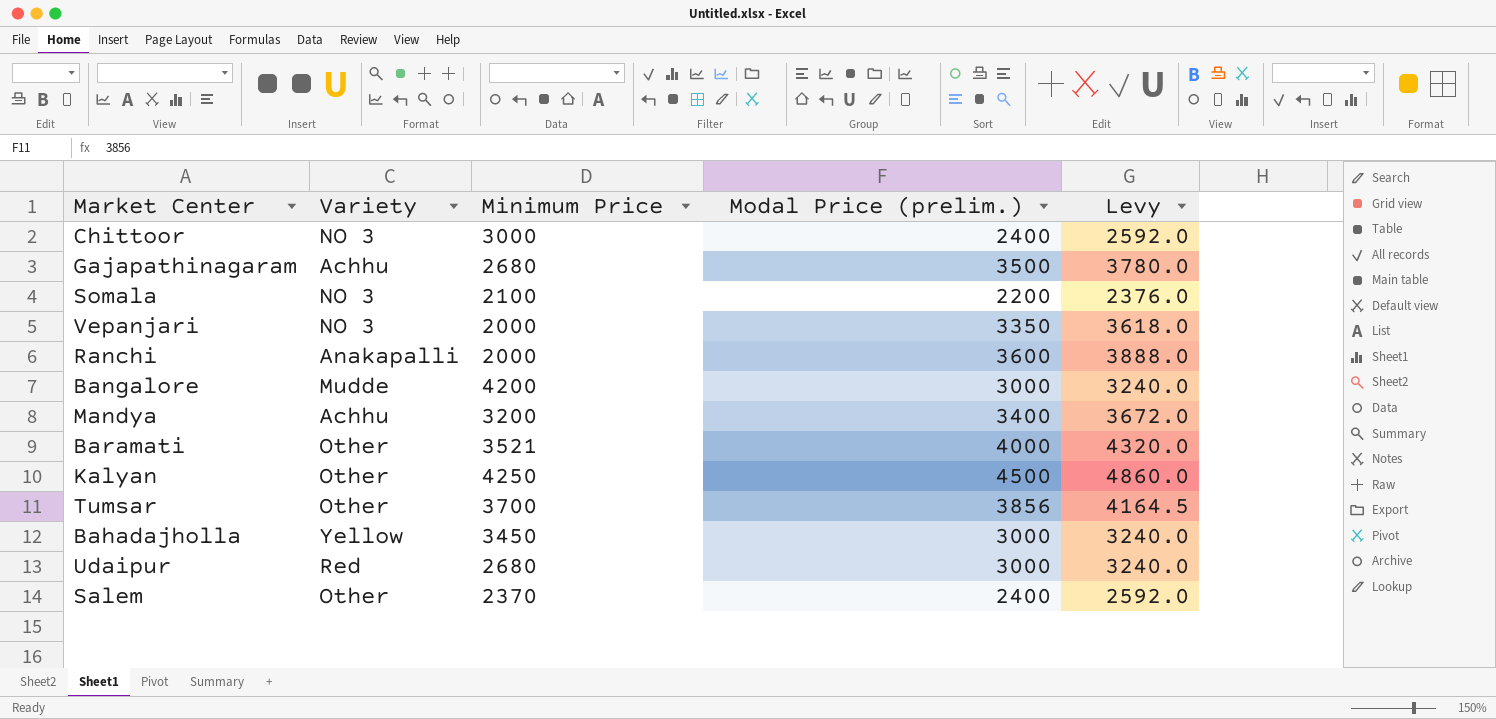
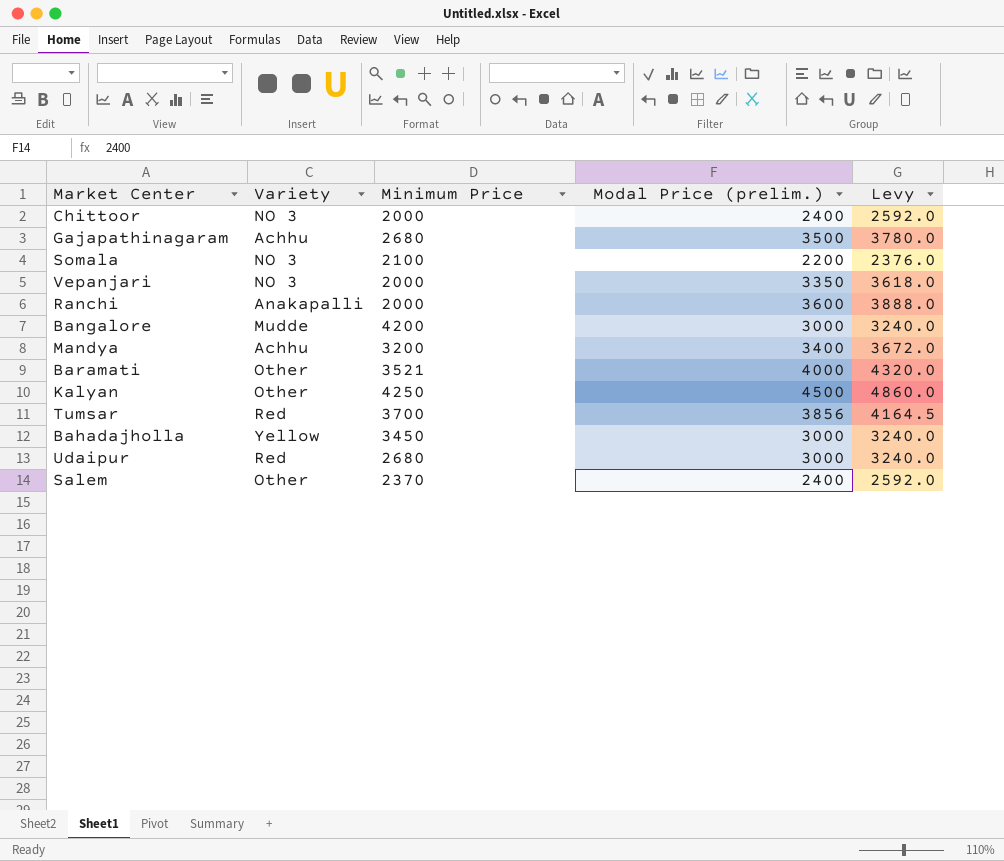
Chittoor | Minimum Price: 3000 -> 2000
Tumsar | Variety: Other -> Red

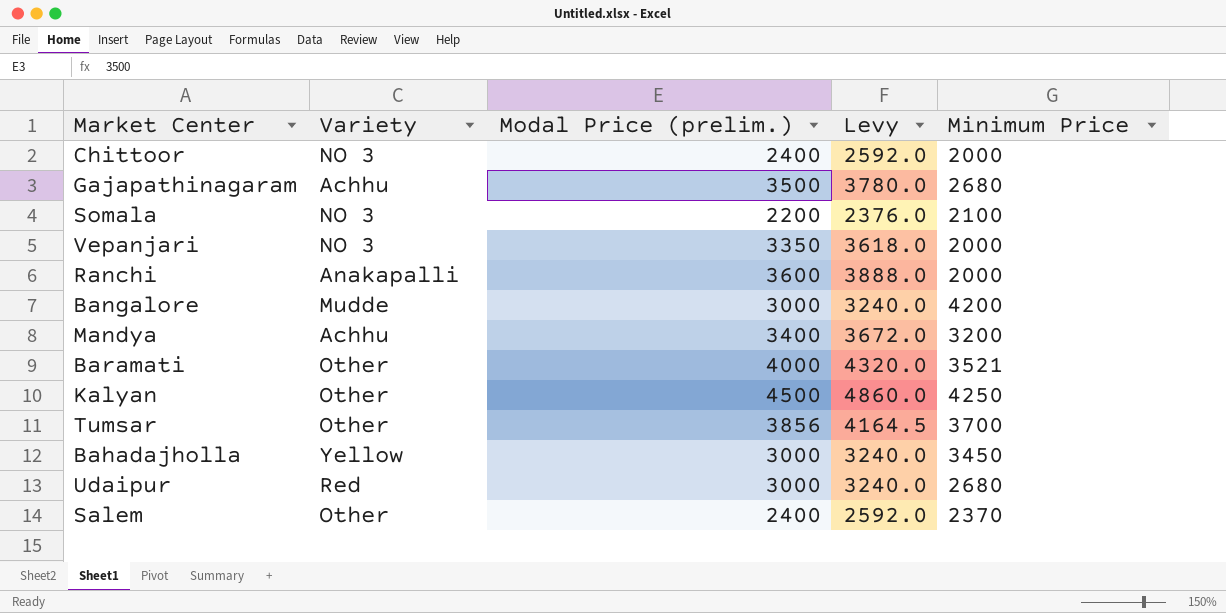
column Minimum Price | position: 3 -> 5
Tumsar | Variety: Red -> Other

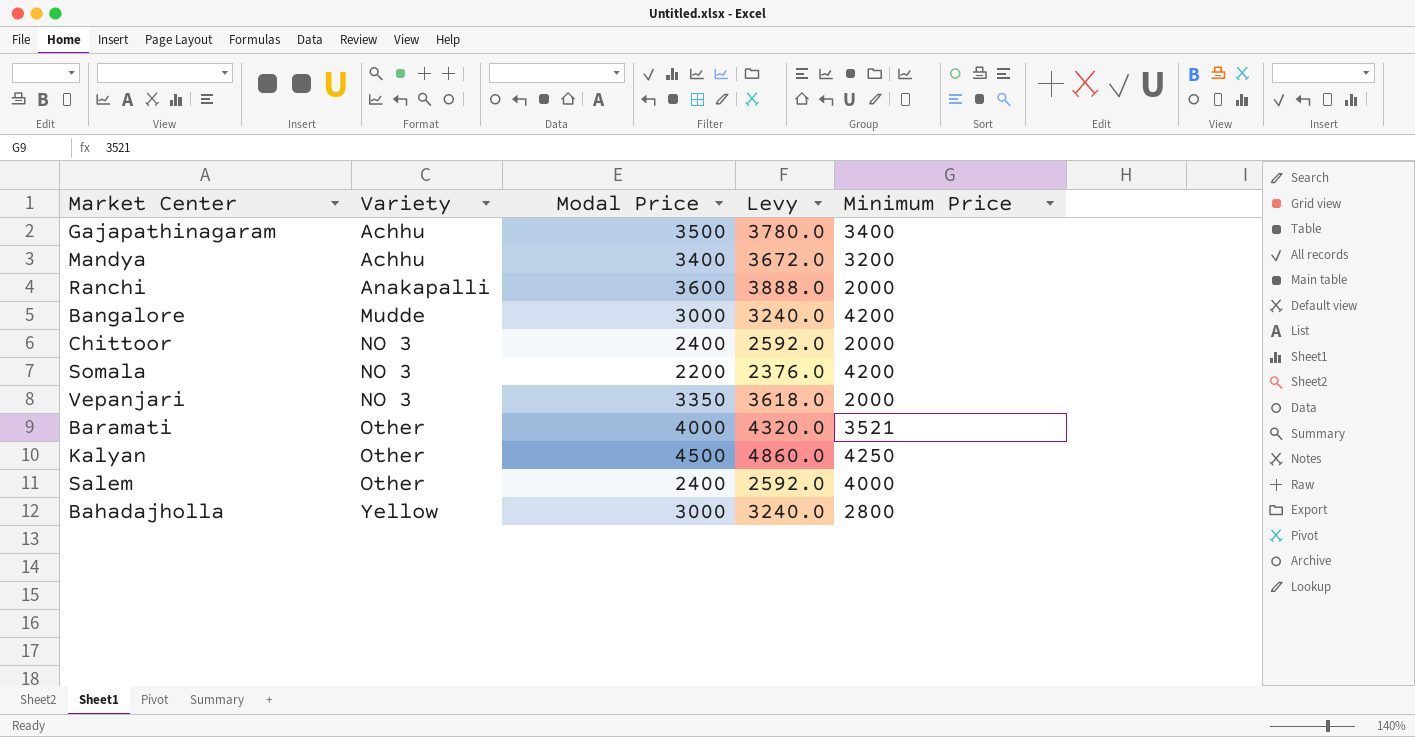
row order: none -> Variety ascending
column name: Modal Price (prelim.) -> Modal Price
row Tumsar: Other | 3856 | 4164.5 | 3700 -> none
row Udaipur: Red | 3000 | 3240.0 | 2680 -> none
Gajapathinagaram | Minimum Price: 2680 -> 3400
Somala | Minimum Price: 2100 -> 4200
Salem | Minimum Price: 2370 -> 4000
Bahadajholla | Minimum Price: 3450 -> 2800

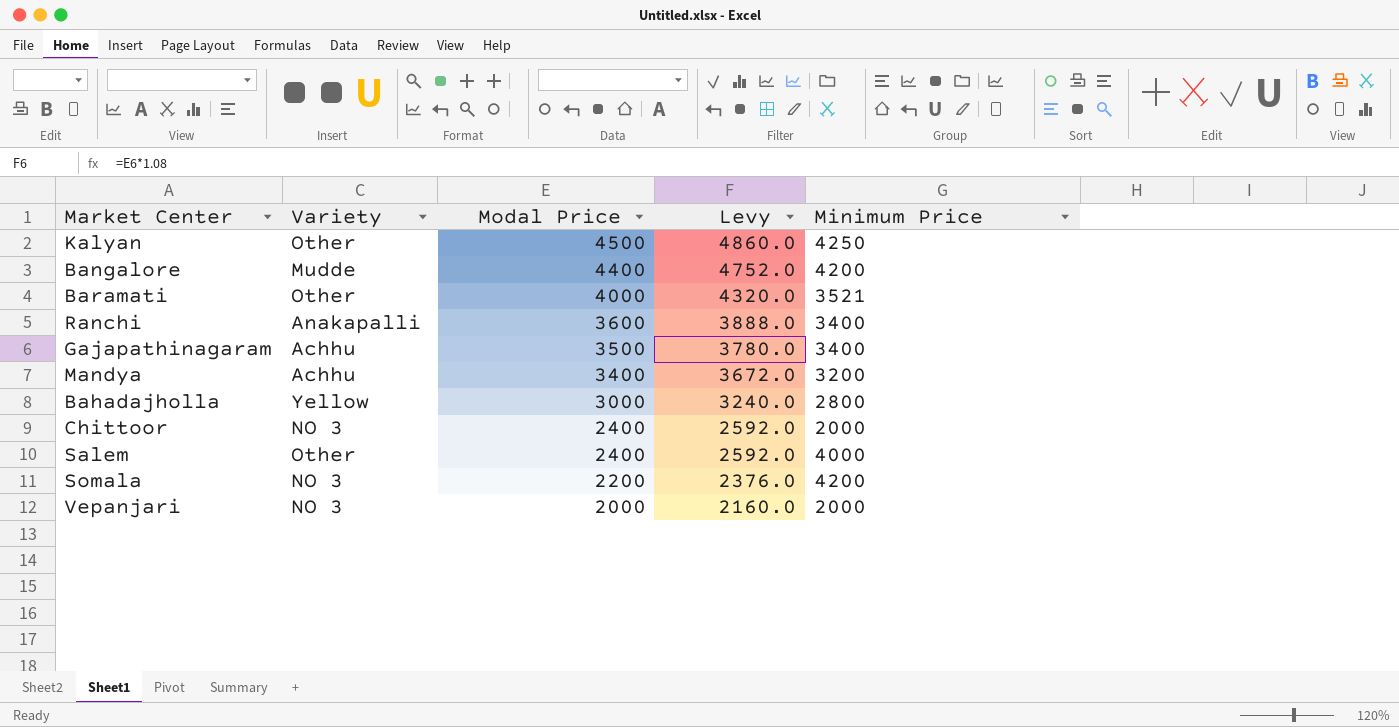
row order: Variety ascending -> Modal Price descending
Bangalore | Modal Price: 3000 -> 4400
Bangalore | Levy: 3240.0 -> 4752.0
Ranchi | Minimum Price: 2000 -> 3400
Vepanjari | Modal Price: 3350 -> 2000
Vepanjari | Levy: 3618.0 -> 2160.0

